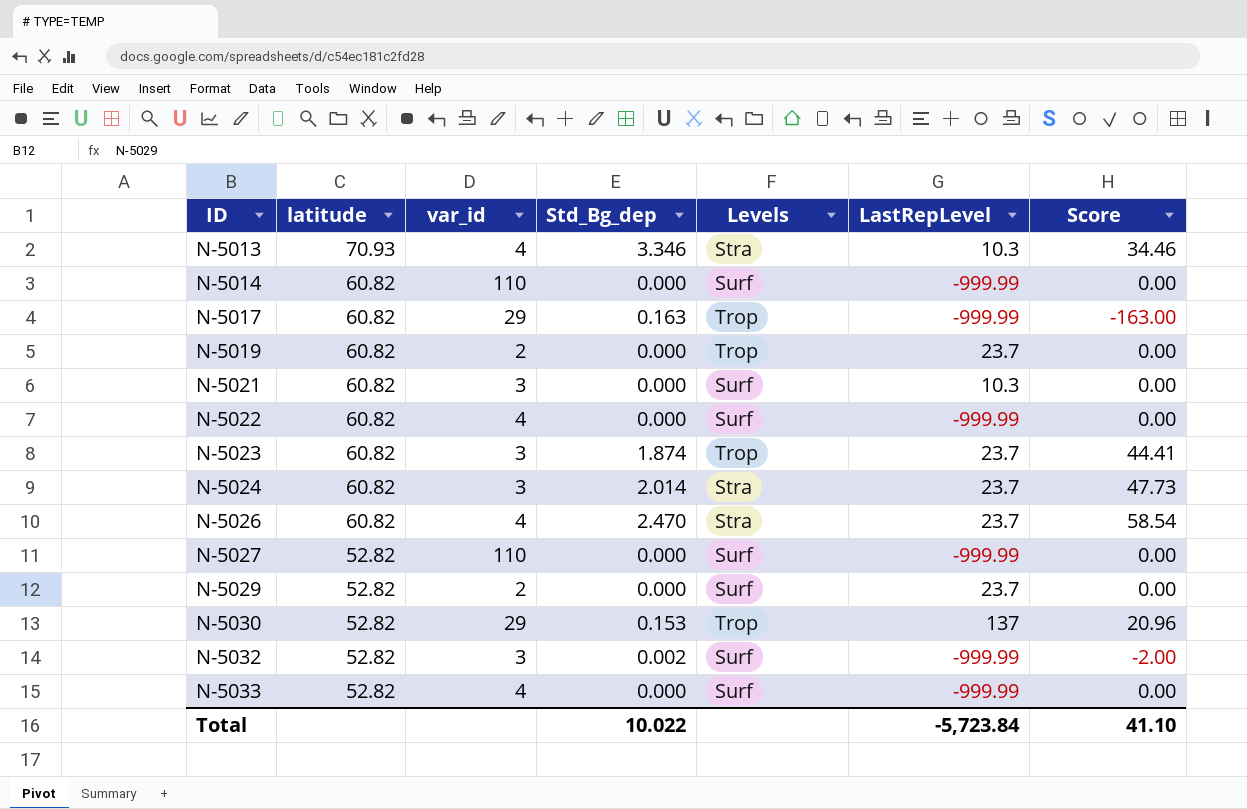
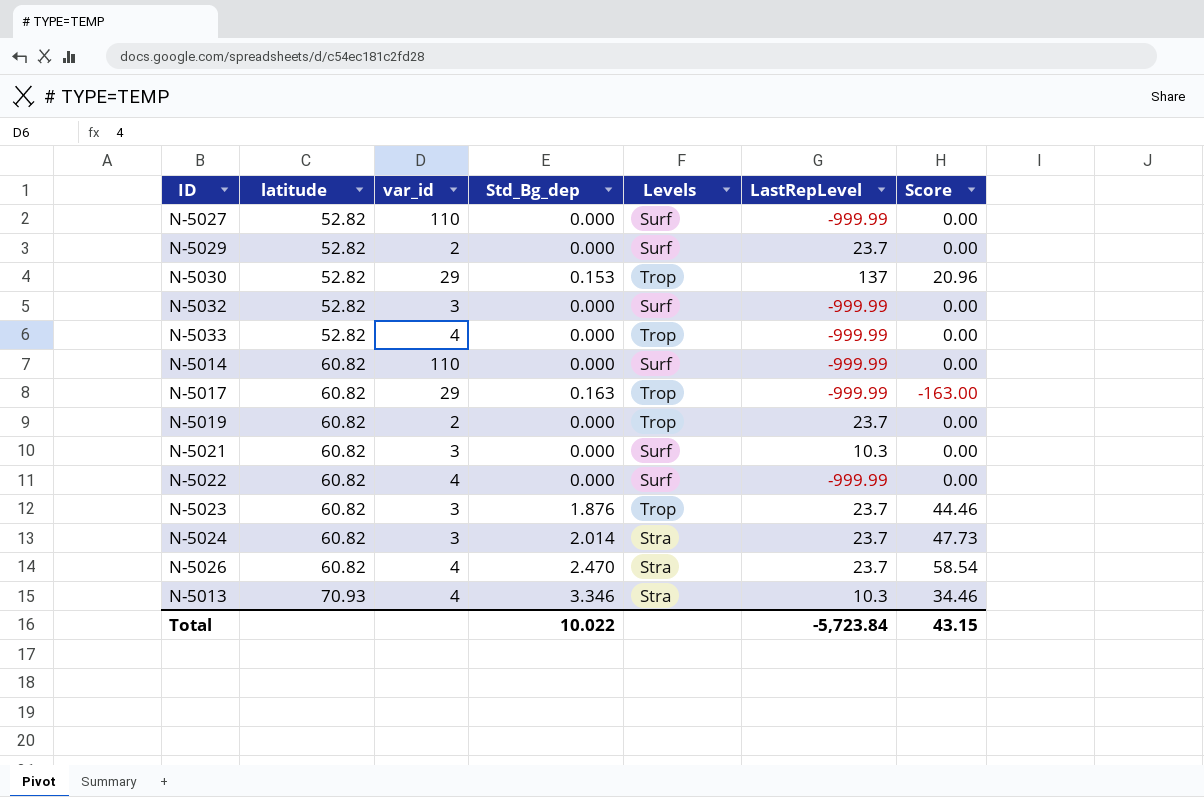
row order: ID ascending -> latitude ascending
N-5032 | Std_Bg_dep: 0.002 -> 0.000
N-5032 | Score: -2.00 -> 0.00
N-5033 | Levels: Surf -> Trop
N-5023 | Std_Bg_dep: 1.874 -> 1.876
N-5023 | Score: 44.41 -> 44.46
Total | Score: 41.10 -> 43.15

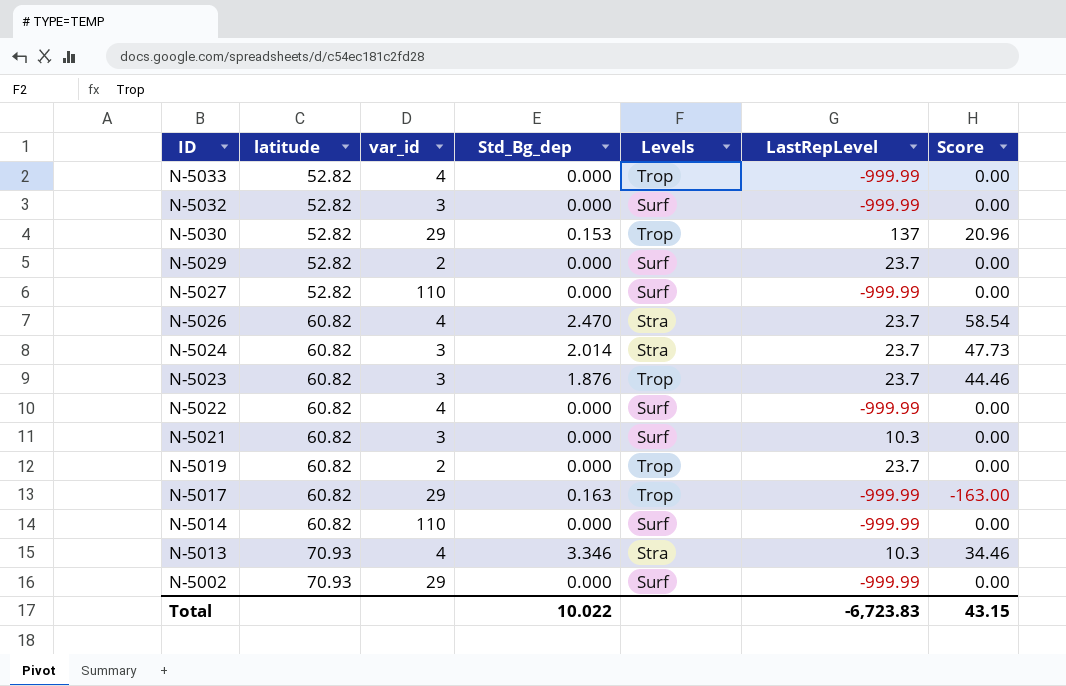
row order: latitude ascending -> ID descending
row N-5002: none -> 70.93 | 29 | 0.000 | Surf | -999.99 | 0.00
Total | LastRepLevel: -5,723.84 -> -6,723.83

